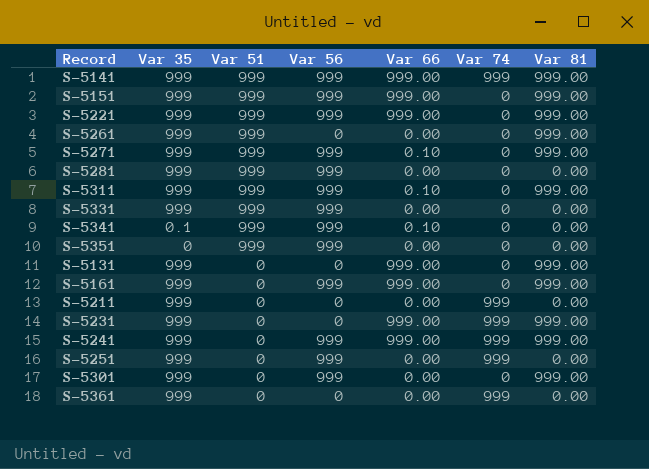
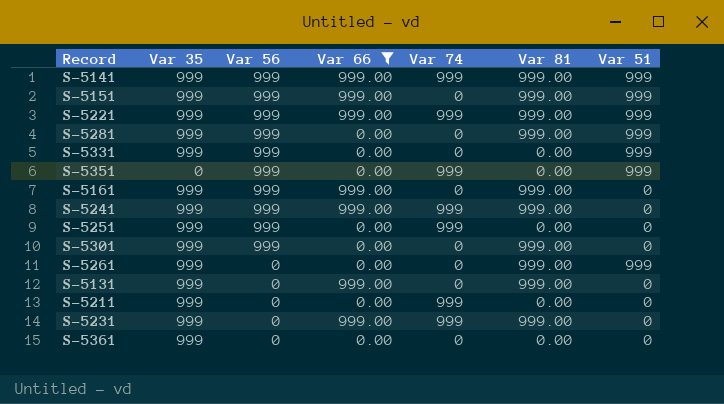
filter: none -> Var 66 != 0.10
row order: Var 51 descending -> Var 56 descending
column Var 51 | position: 3 -> 7
S-5221 | Var 74: 0 -> 999
S-5281 | Var 81: 0.00 -> 999.00
S-5351 | Var 74: 0 -> 999
S-5361 | Var 74: 999 -> 0

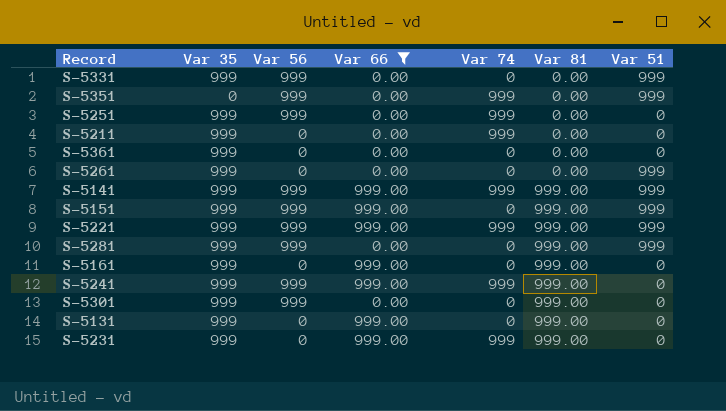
row order: Var 56 descending -> Var 81 ascending
S-5261 | Var 81: 999.00 -> 0.00
S-5161 | Var 56: 999 -> 0

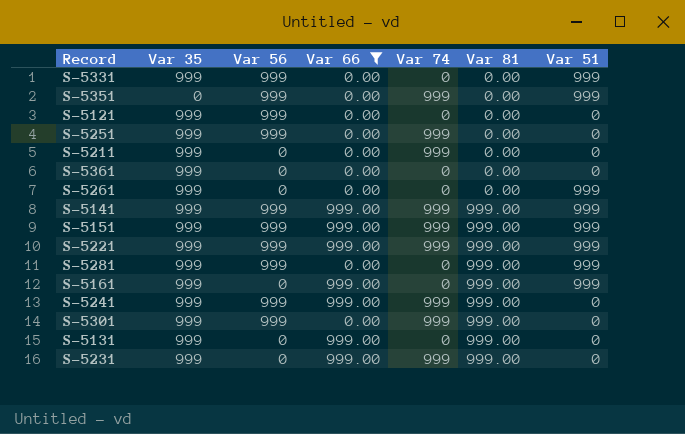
row S-5121: none -> 999 | 999 | 0.00 | 0 | 0.00 | 0
S-5151 | Var 74: 0 -> 999
S-5161 | Var 51: 0 -> 999
S-5301 | Var 74: 0 -> 999

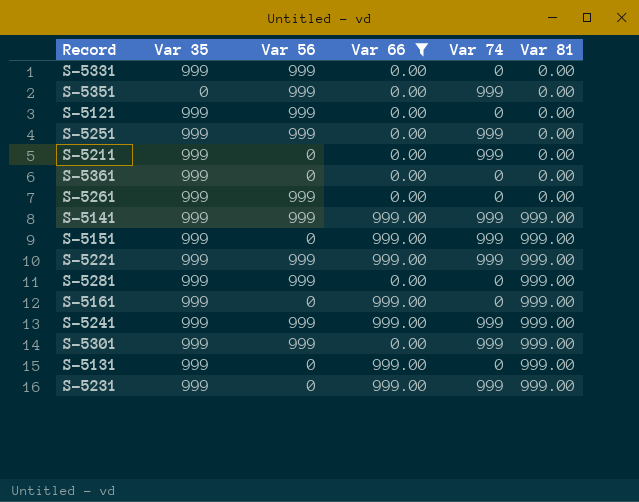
column Var 51 | position: 7 -> none
S-5261 | Var 56: 0 -> 999
S-5151 | Var 56: 999 -> 0

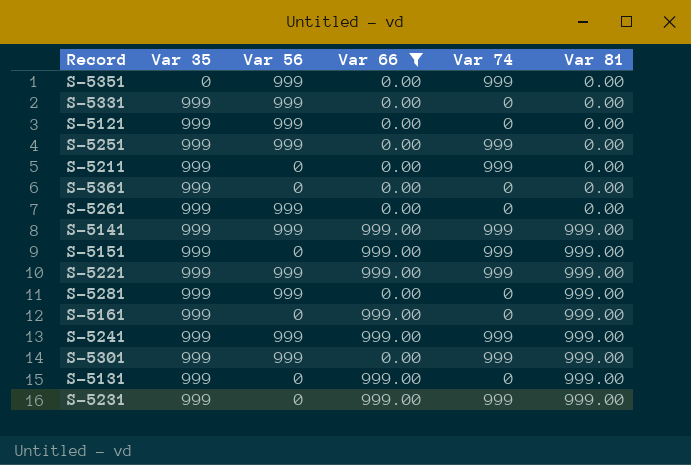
row order: Var 81 ascending -> Var 35 ascending

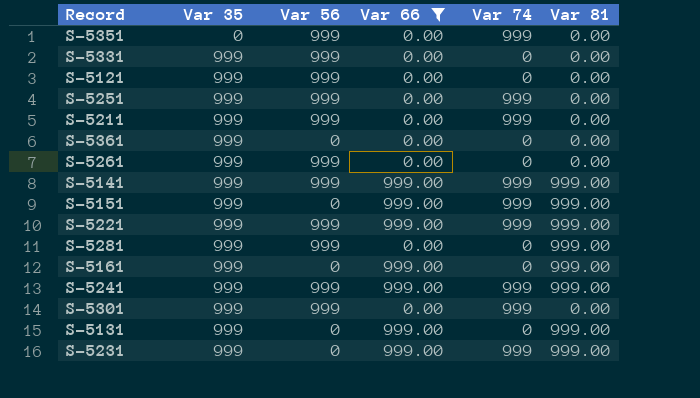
S-5211 | Var 56: 0 -> 999
S-5301 | Var 81: 999.00 -> 0.00

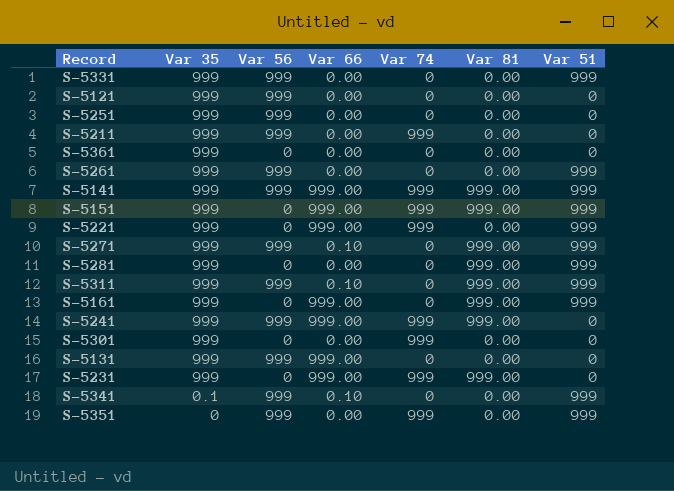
filter: Var 66 != 0.10 -> none
row order: Var 35 ascending -> Var 35 descending
column Var 51 | position: none -> 7
S-5251 | Var 74: 999 -> 0
S-5221 | Var 56: 999 -> 0
S-5221 | Var 81: 999.00 -> 0.00
S-5281 | Var 56: 999 -> 0
S-5301 | Var 56: 999 -> 0
S-5131 | Var 56: 0 -> 999
S-5131 | Var 81: 999.00 -> 0.00

